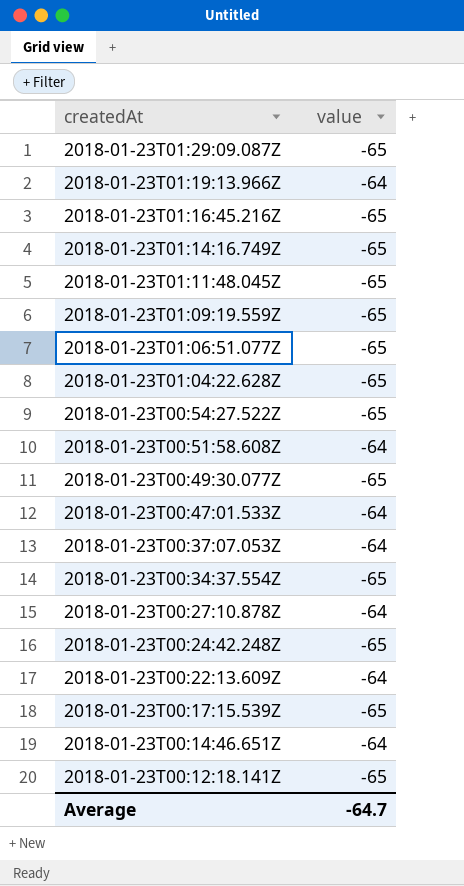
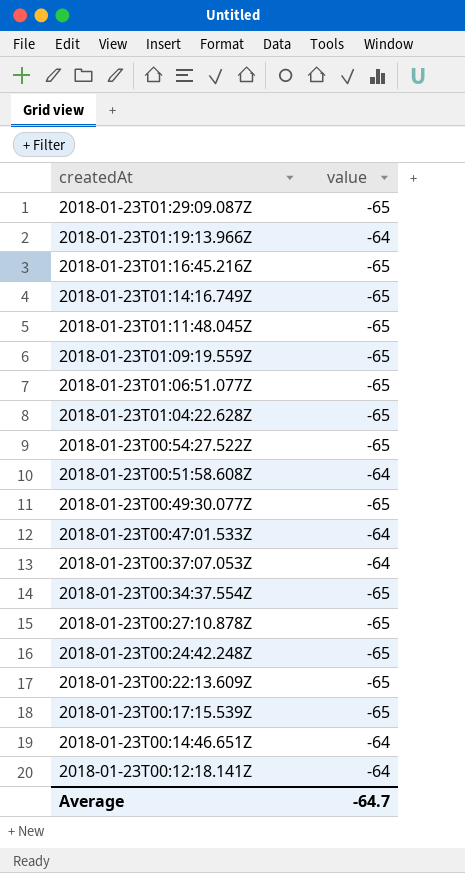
2018-01-23T00:27:10.878Z | value: -64 -> -65
2018-01-23T00:22:13.609Z | value: -64 -> -65
2018-01-23T00:12:18.141Z | value: -65 -> -64

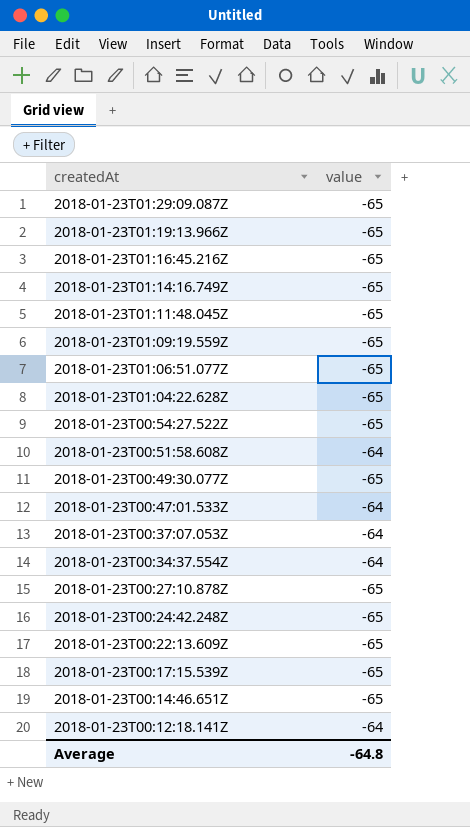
2018-01-23T01:19:13.966Z | value: -64 -> -65
2018-01-23T00:34:37.554Z | value: -65 -> -64
2018-01-23T00:14:46.651Z | value: -64 -> -65
Average | value: -64.7 -> -64.8

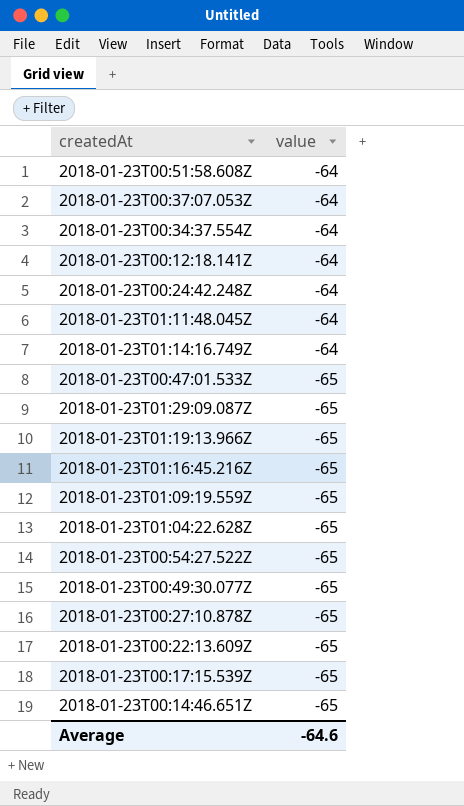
row order: createdAt descending -> value descending
row 2018-01-23T01:06:51.077Z: -65 -> none
2018-01-23T00:24:42.248Z | value: -65 -> -64
2018-01-23T01:11:48.045Z | value: -65 -> -64
2018-01-23T01:14:16.749Z | value: -65 -> -64
2018-01-23T00:47:01.533Z | value: -64 -> -65
Average | value: -64.8 -> -64.6

